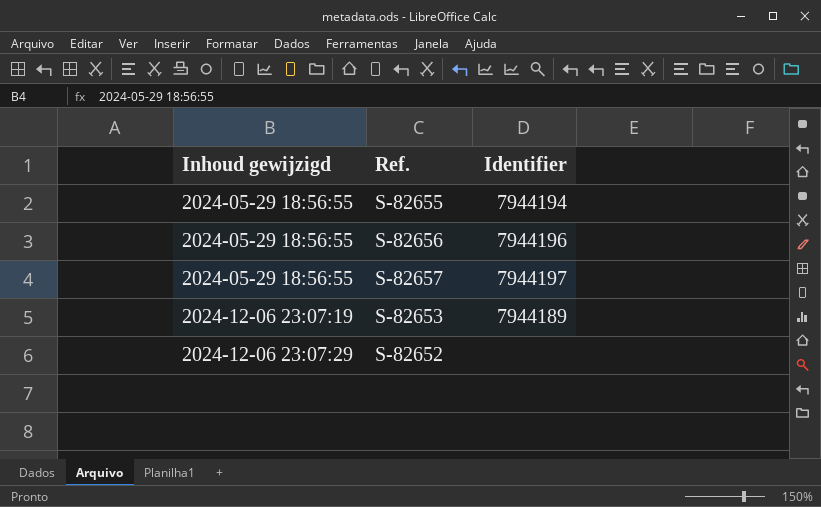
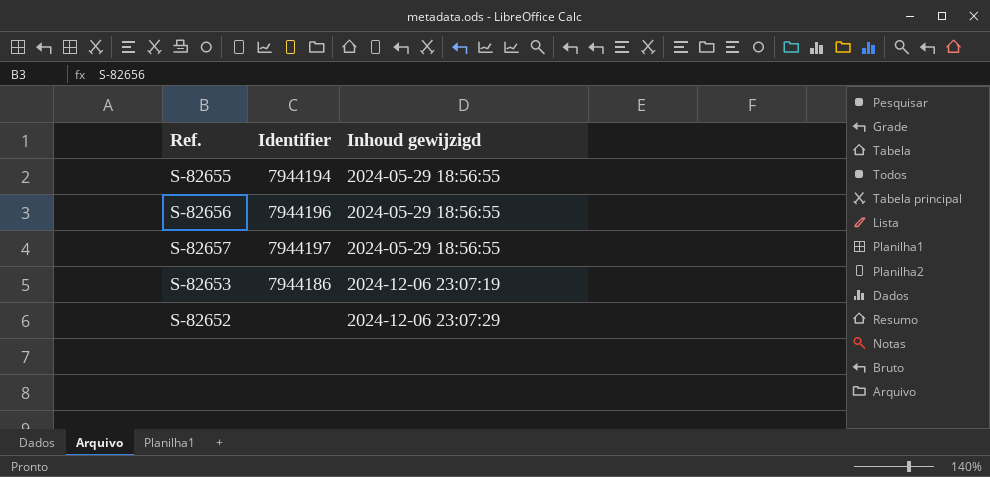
column Inhoud gewijzigd | position: 1 -> 3
S-82653 | Identifier: 7944189 -> 7944186

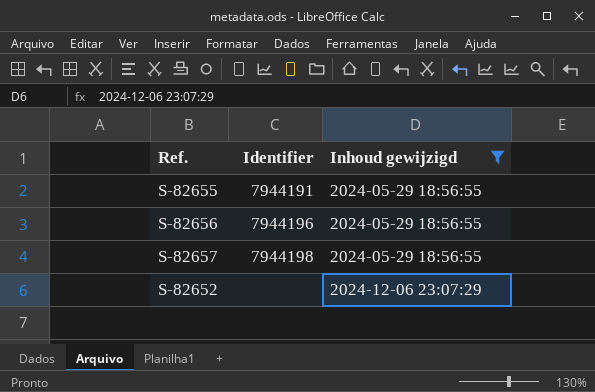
filter: none -> Inhoud gewijzigd != 2024-12-06 23:07:19
S-82655 | Identifier: 7944194 -> 7944191
S-82657 | Identifier: 7944197 -> 7944198

